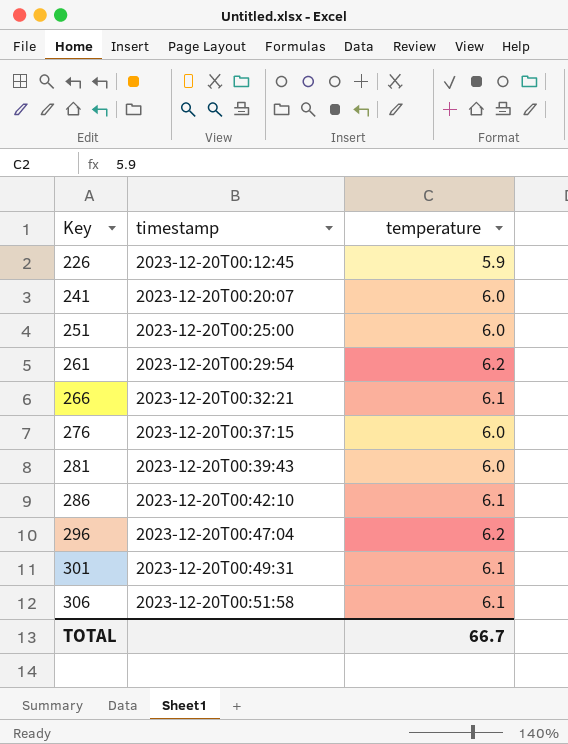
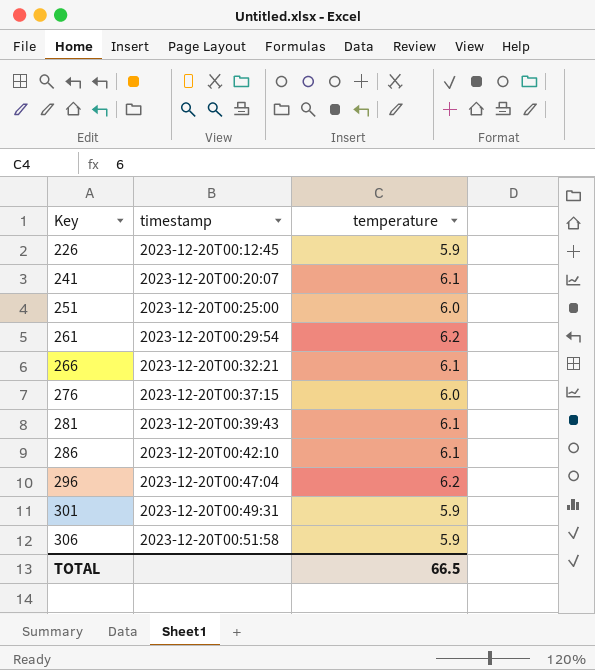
241 | temperature: 6.0 -> 6.1
281 | temperature: 6.0 -> 6.1
301 | temperature: 6.1 -> 5.9
306 | temperature: 6.1 -> 5.9
TOTAL | temperature: 66.7 -> 66.5

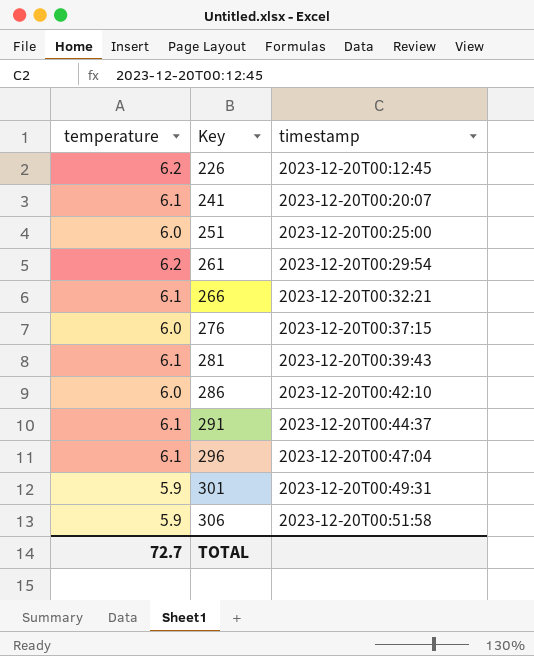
column temperature | position: 3 -> 1
226 | temperature: 5.9 -> 6.2
286 | temperature: 6.1 -> 6.0
row 291: none -> 6.1 | 2023-12-20T00:44:37
296 | temperature: 6.2 -> 6.1
TOTAL | temperature: 66.5 -> 72.7

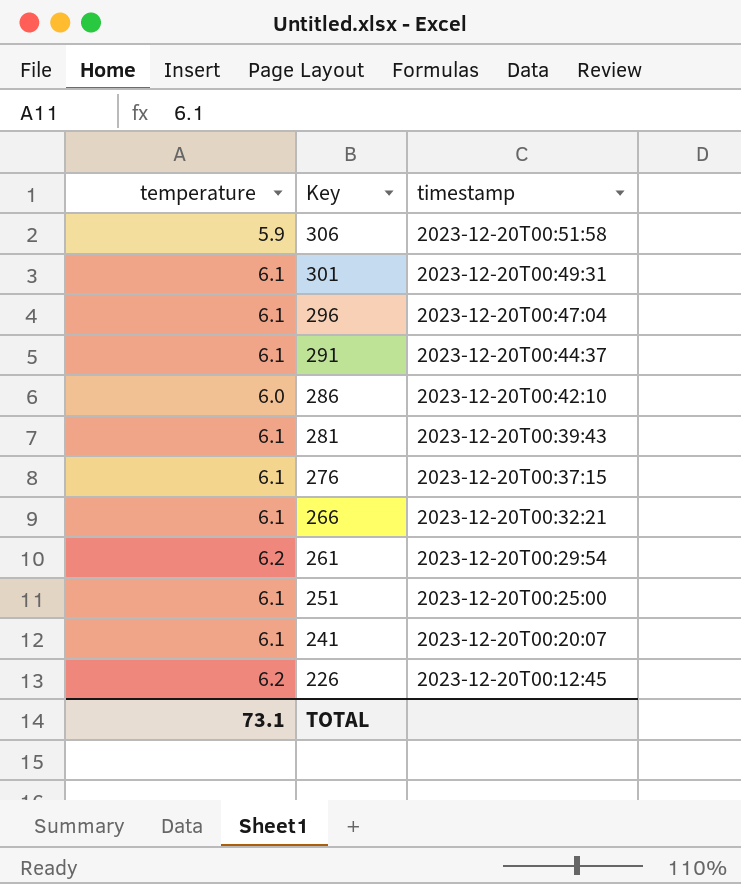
row order: Key ascending -> Key descending
301 | temperature: 5.9 -> 6.1
276 | temperature: 6.0 -> 6.1
251 | temperature: 6.0 -> 6.1
TOTAL | temperature: 72.7 -> 73.1

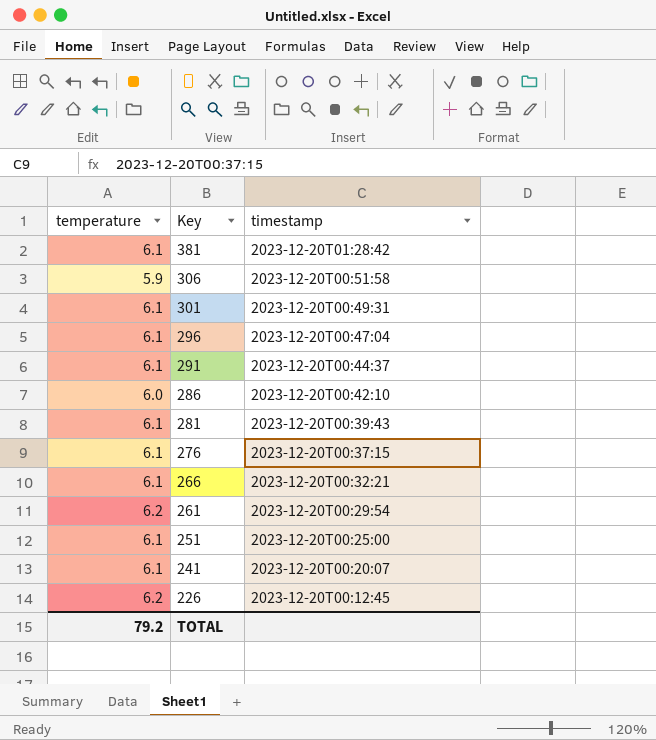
row 381: none -> 6.1 | 2023-12-20T01:28:42
TOTAL | temperature: 73.1 -> 79.2

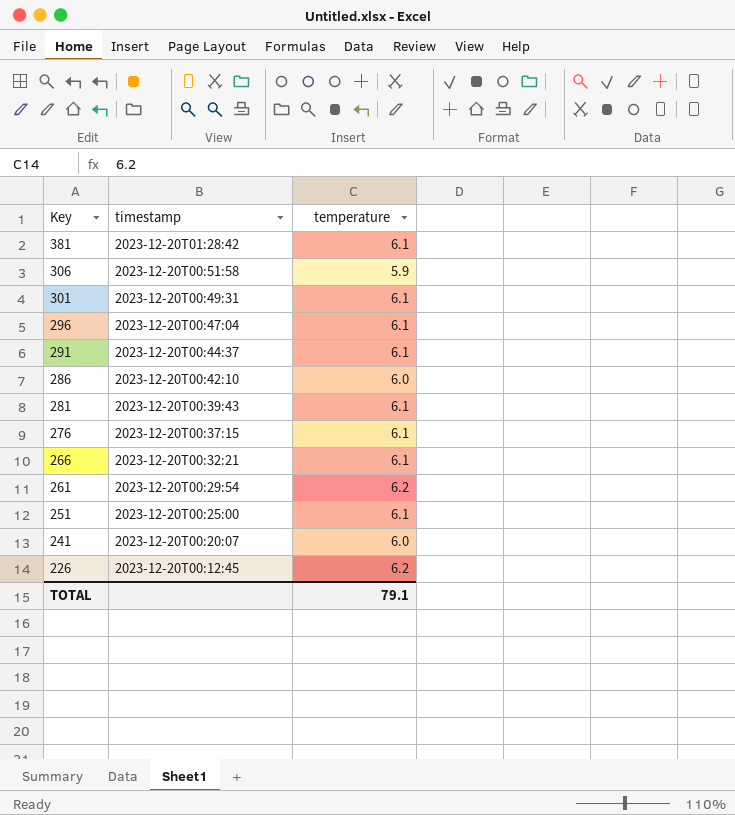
column temperature | position: 1 -> 3
241 | temperature: 6.1 -> 6.0
TOTAL | temperature: 79.2 -> 79.1

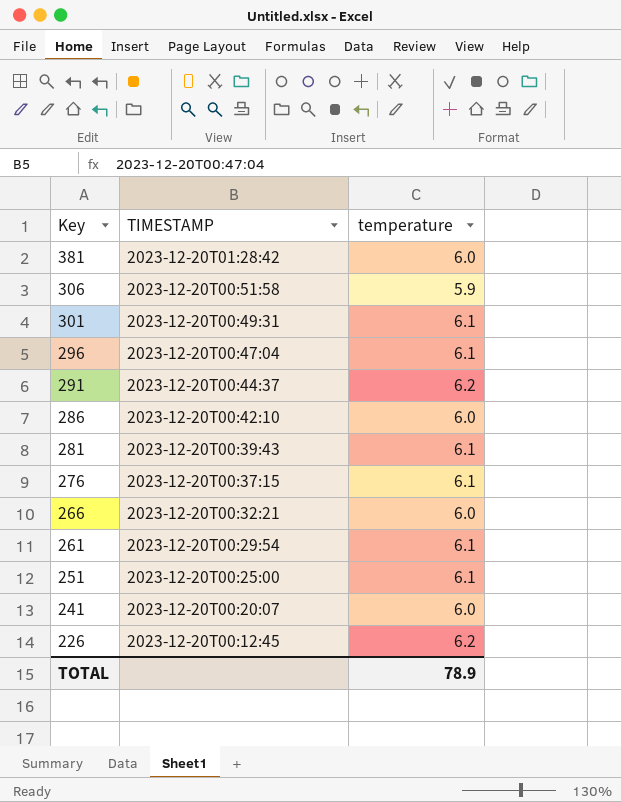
column name: timestamp -> TIMESTAMP
381 | temperature: 6.1 -> 6.0
291 | temperature: 6.1 -> 6.2
266 | temperature: 6.1 -> 6.0
261 | temperature: 6.2 -> 6.1
TOTAL | temperature: 79.1 -> 78.9

